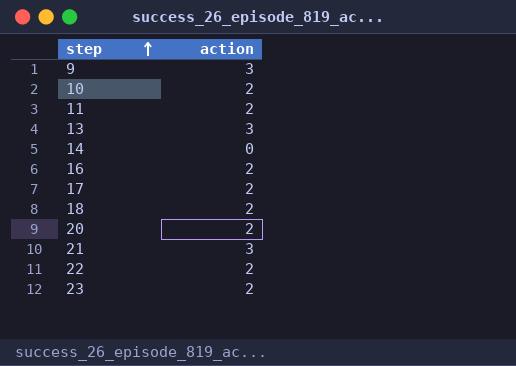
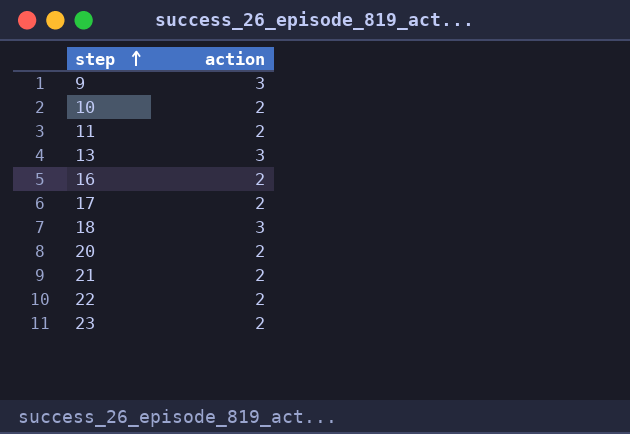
row 14: 0 -> none
18 | action: 2 -> 3
21 | action: 3 -> 2

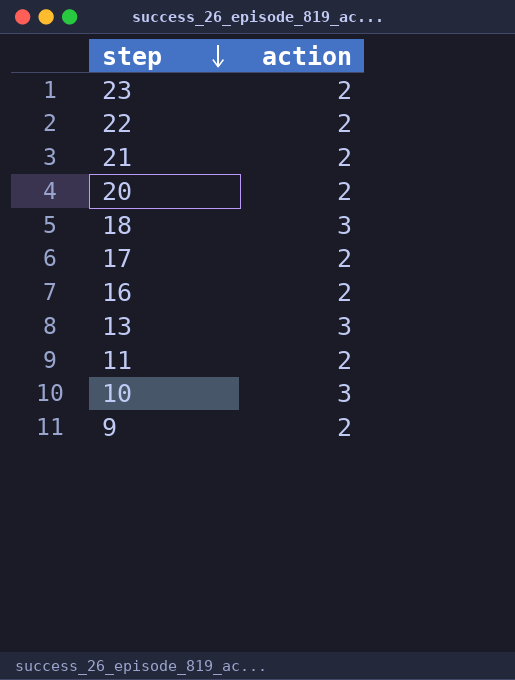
row order: step ascending -> step descending
10 | action: 2 -> 3
9 | action: 3 -> 2

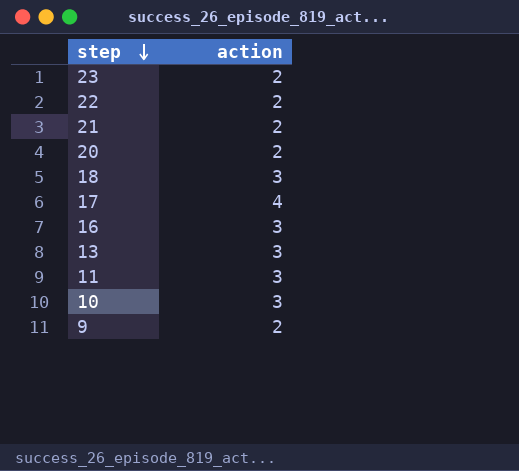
17 | action: 2 -> 4
16 | action: 2 -> 3
11 | action: 2 -> 3

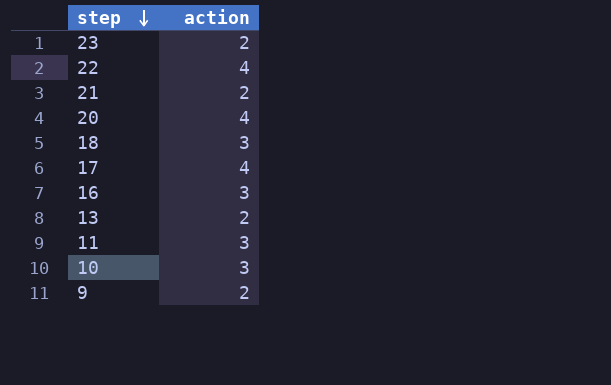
22 | action: 2 -> 4
20 | action: 2 -> 4
13 | action: 3 -> 2

